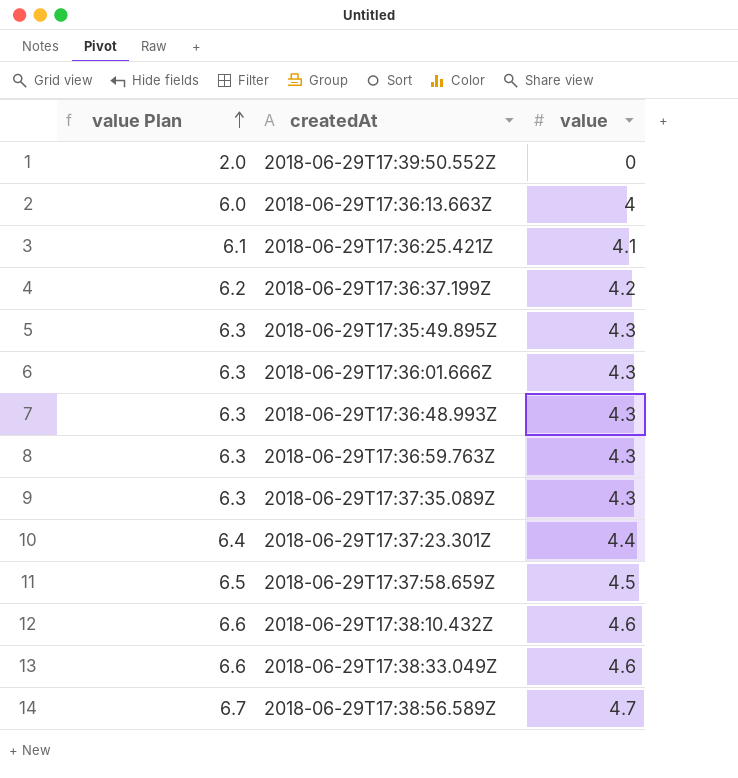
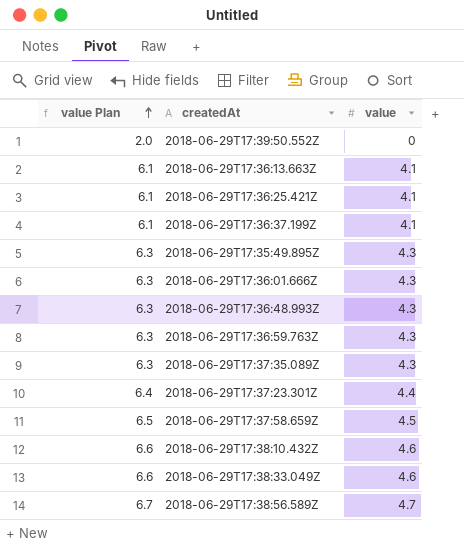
2018-06-29T17:36:13.663Z | value Plan: 6.0 -> 6.1
2018-06-29T17:36:13.663Z | value: 4 -> 4.1
2018-06-29T17:36:37.199Z | value Plan: 6.2 -> 6.1
2018-06-29T17:36:37.199Z | value: 4.2 -> 4.1

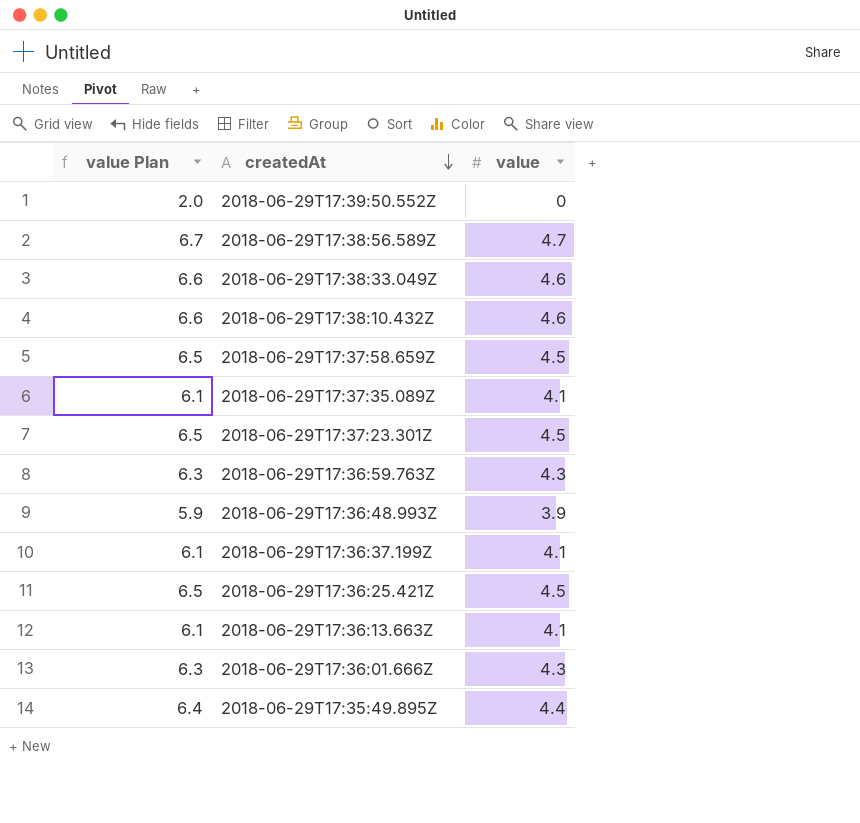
row order: value Plan ascending -> createdAt descending
2018-06-29T17:37:35.089Z | value Plan: 6.3 -> 6.1
2018-06-29T17:37:35.089Z | value: 4.3 -> 4.1
2018-06-29T17:37:23.301Z | value Plan: 6.4 -> 6.5
2018-06-29T17:37:23.301Z | value: 4.4 -> 4.5
2018-06-29T17:36:48.993Z | value Plan: 6.3 -> 5.9
2018-06-29T17:36:48.993Z | value: 4.3 -> 3.9
2018-06-29T17:36:25.421Z | value Plan: 6.1 -> 6.5
2018-06-29T17:36:25.421Z | value: 4.1 -> 4.5
2018-06-29T17:35:49.895Z | value Plan: 6.3 -> 6.4
2018-06-29T17:35:49.895Z | value: 4.3 -> 4.4

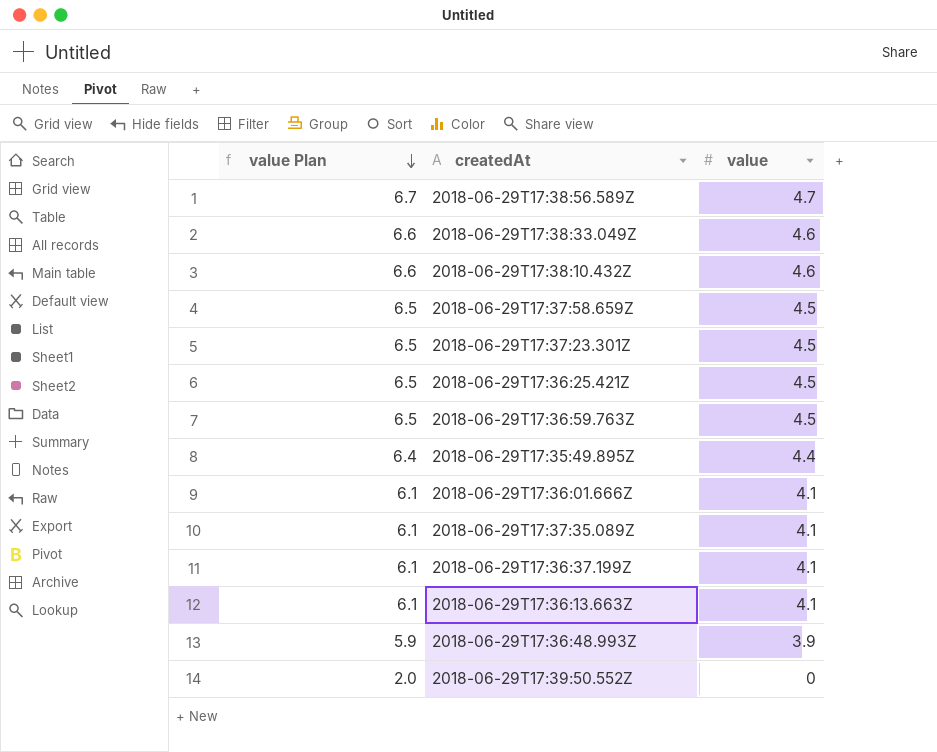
row order: createdAt descending -> value Plan descending
2018-06-29T17:36:59.763Z | value Plan: 6.3 -> 6.5
2018-06-29T17:36:59.763Z | value: 4.3 -> 4.5
2018-06-29T17:36:01.666Z | value Plan: 6.3 -> 6.1
2018-06-29T17:36:01.666Z | value: 4.3 -> 4.1

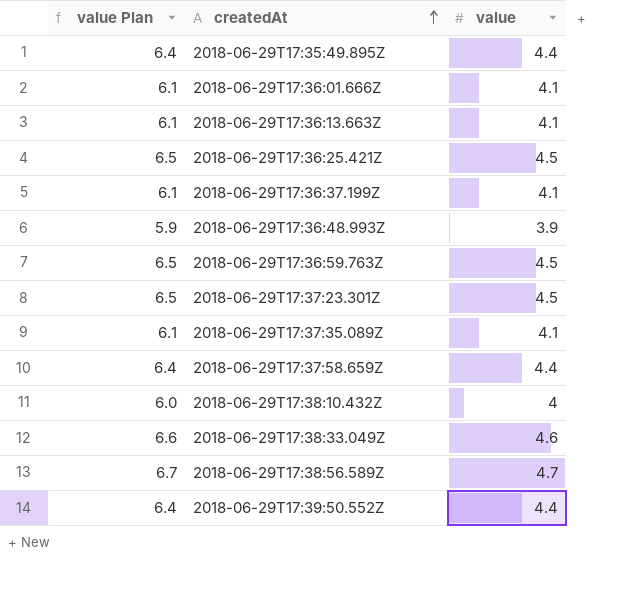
row order: value Plan descending -> createdAt ascending
2018-06-29T17:37:58.659Z | value Plan: 6.5 -> 6.4
2018-06-29T17:37:58.659Z | value: 4.5 -> 4.4
2018-06-29T17:38:10.432Z | value Plan: 6.6 -> 6.0
2018-06-29T17:38:10.432Z | value: 4.6 -> 4
2018-06-29T17:39:50.552Z | value Plan: 2.0 -> 6.4
2018-06-29T17:39:50.552Z | value: 0 -> 4.4

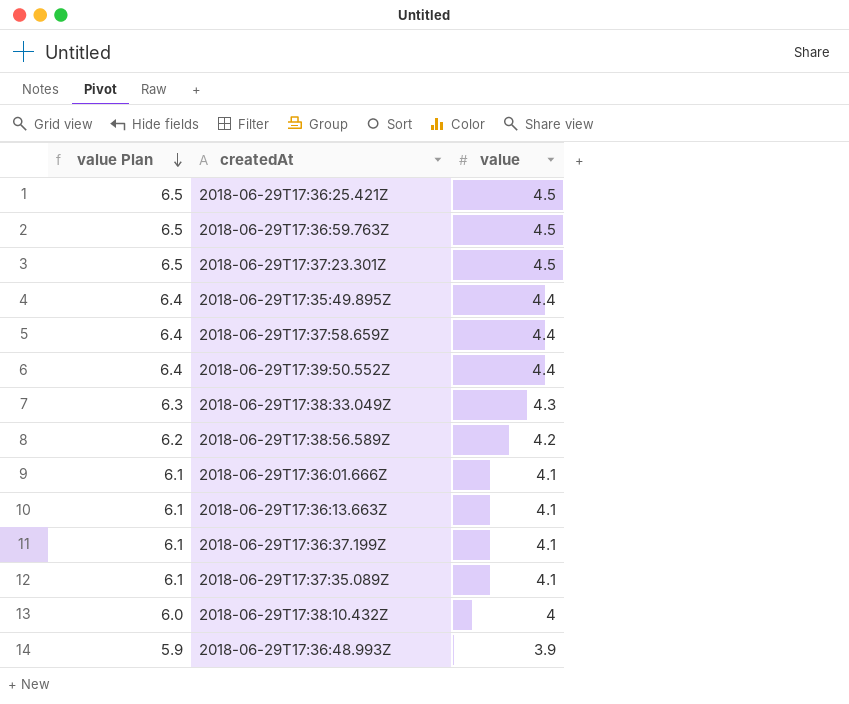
row order: createdAt ascending -> value Plan descending
2018-06-29T17:38:33.049Z | value Plan: 6.6 -> 6.3
2018-06-29T17:38:33.049Z | value: 4.6 -> 4.3
2018-06-29T17:38:56.589Z | value Plan: 6.7 -> 6.2
2018-06-29T17:38:56.589Z | value: 4.7 -> 4.2

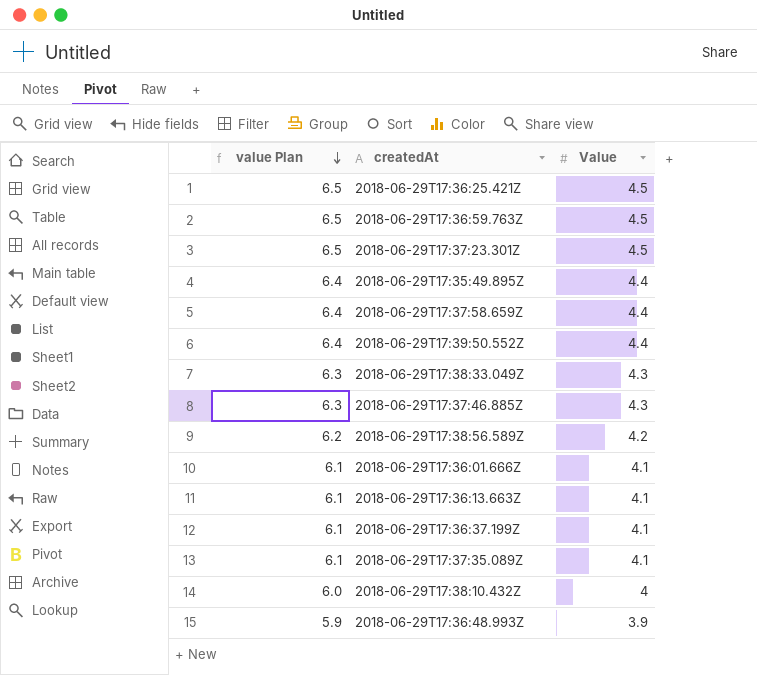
column name: value -> Value
row 2018-06-29T17:37:46.885Z: none -> 6.3 | 4.3

